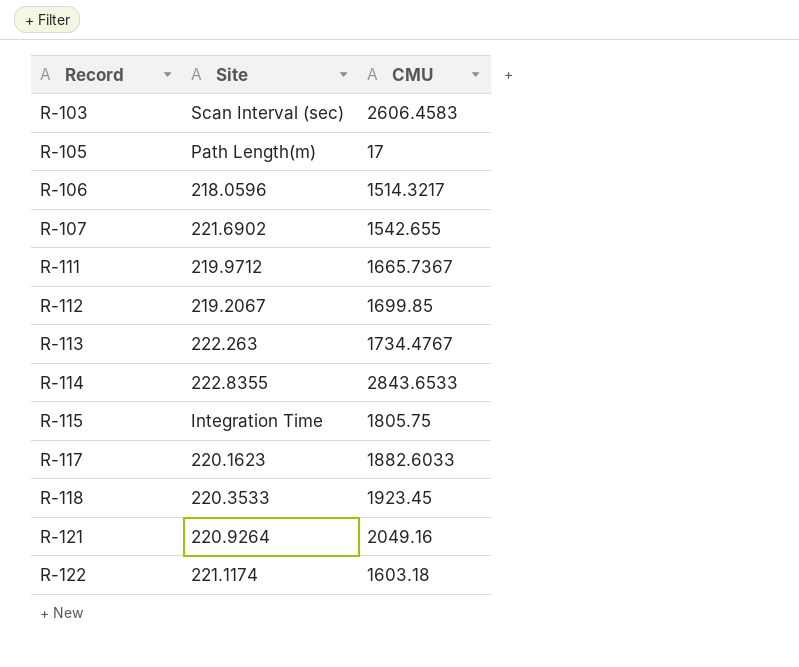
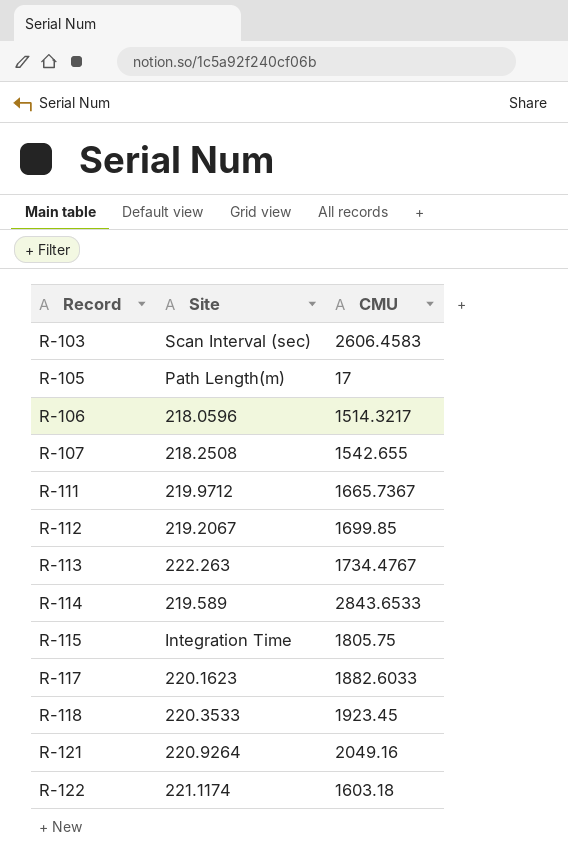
R-107 | Site: 221.6902 -> 218.2508
R-114 | Site: 222.8355 -> 219.589

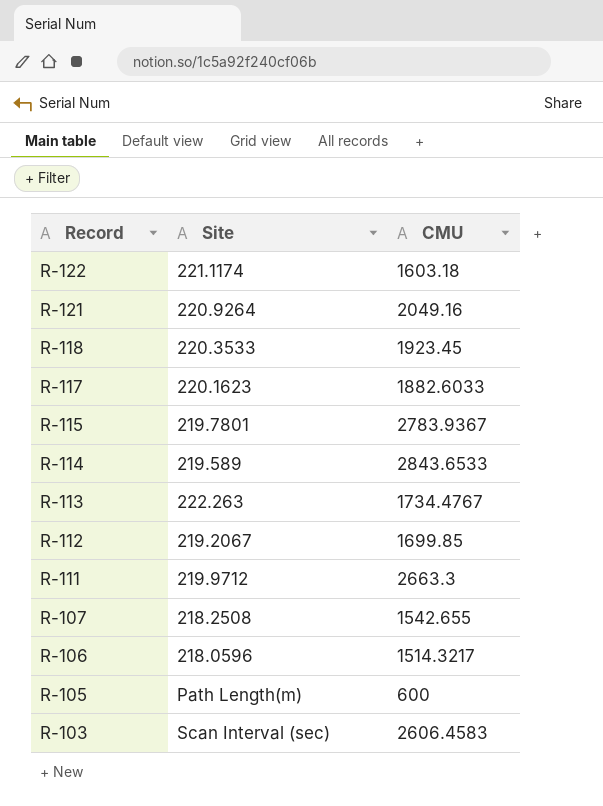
row order: Record ascending -> Record descending
R-115 | Site: Integration Time -> 219.7801
R-115 | CMU: 1805.75 -> 2783.9367
R-111 | CMU: 1665.7367 -> 2663.3
R-105 | CMU: 17 -> 600

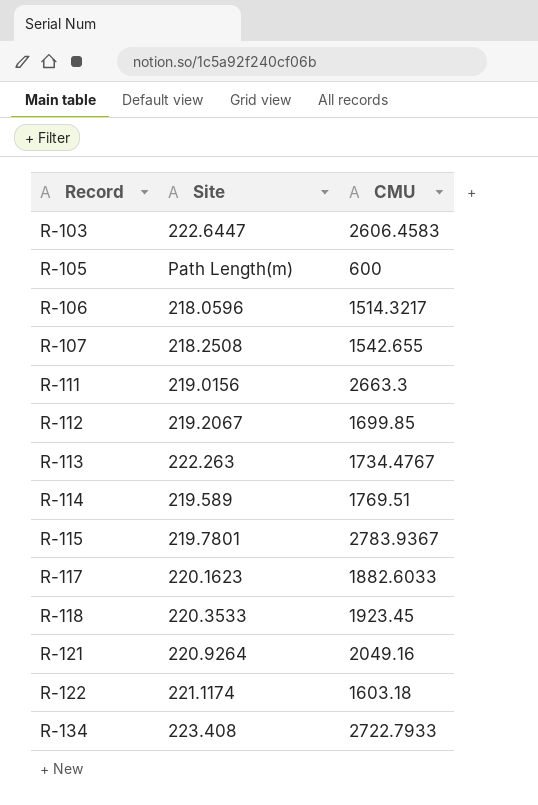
row order: Record descending -> Record ascending
R-103 | Site: Scan Interval (sec) -> 222.6447
R-111 | Site: 219.9712 -> 219.0156
R-114 | CMU: 2843.6533 -> 1769.51
row R-134: none -> 223.408 | 2722.7933

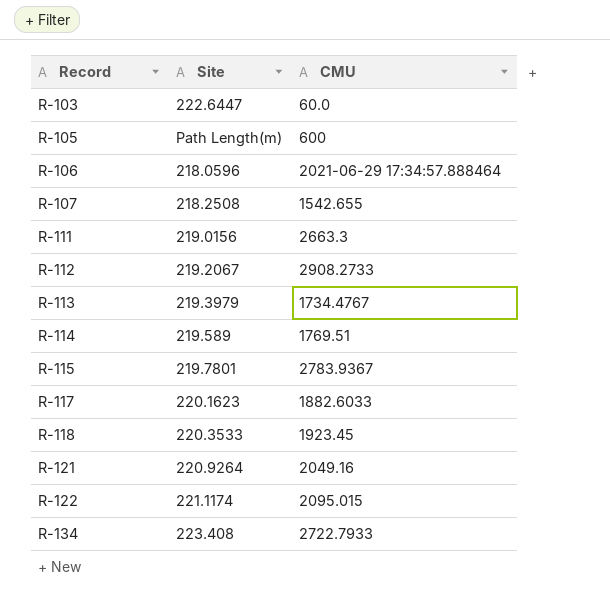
R-103 | CMU: 2606.4583 -> 60.0
R-106 | CMU: 1514.3217 -> 2021-06-29 17:34:57.888464
R-112 | CMU: 1699.85 -> 2908.2733
R-113 | Site: 222.263 -> 219.3979
R-122 | CMU: 1603.18 -> 2095.015

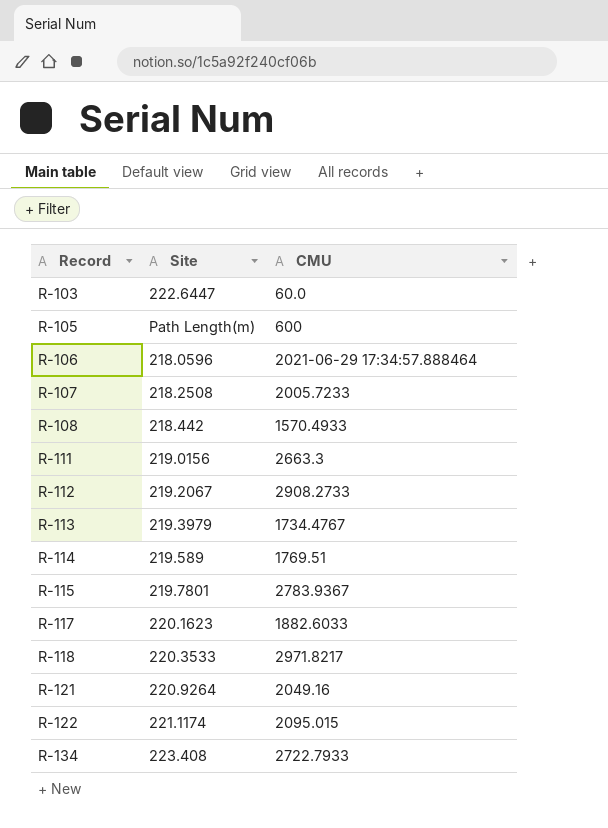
R-107 | CMU: 1542.655 -> 2005.7233
row R-108: none -> 218.442 | 1570.4933
R-118 | CMU: 1923.45 -> 2971.8217

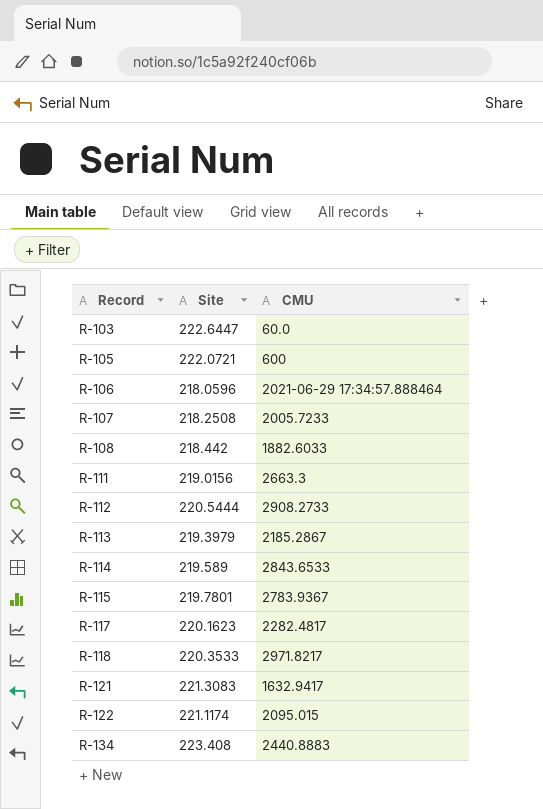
R-105 | Site: Path Length(m) -> 222.0721
R-108 | CMU: 1570.4933 -> 1882.6033
R-112 | Site: 219.2067 -> 220.5444
R-113 | CMU: 1734.4767 -> 2185.2867
R-114 | CMU: 1769.51 -> 2843.6533
R-117 | CMU: 1882.6033 -> 2282.4817
R-121 | Site: 220.9264 -> 221.3083
R-121 | CMU: 2049.16 -> 1632.9417
R-134 | CMU: 2722.7933 -> 2440.8883

